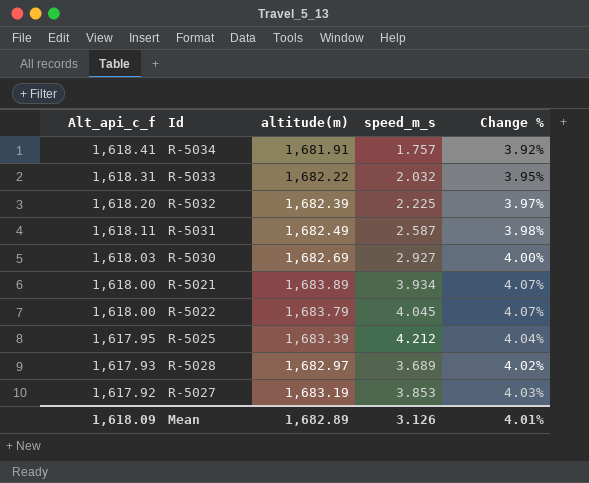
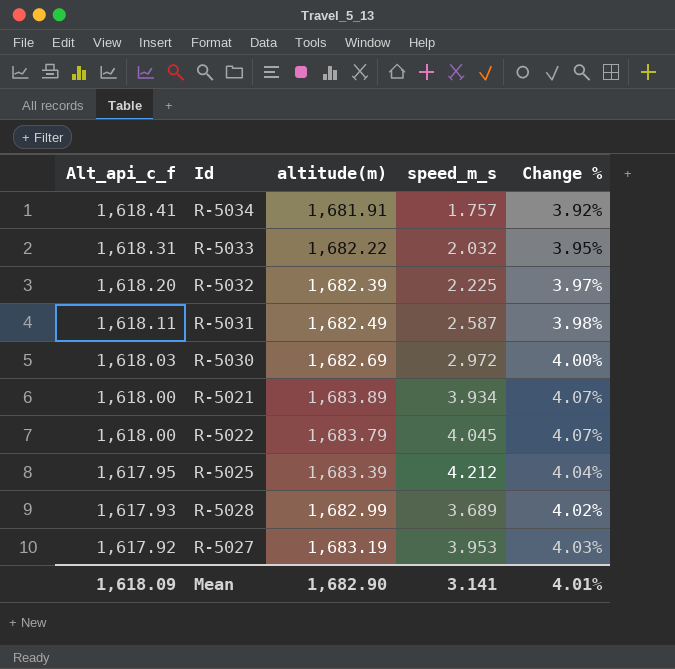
R-5030 | speed_m_s: 2.927 -> 2.972
R-5028 | altitude(m): 1,682.97 -> 1,682.99
R-5027 | speed_m_s: 3.853 -> 3.953
Mean | altitude(m): 1,682.89 -> 1,682.90
Mean | speed_m_s: 3.126 -> 3.141

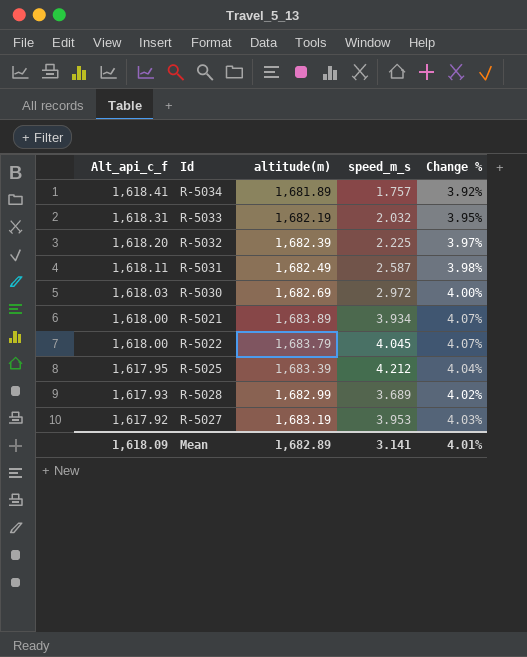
R-5034 | altitude(m): 1,681.91 -> 1,681.89
R-5033 | altitude(m): 1,682.22 -> 1,682.19
Mean | altitude(m): 1,682.90 -> 1,682.89

